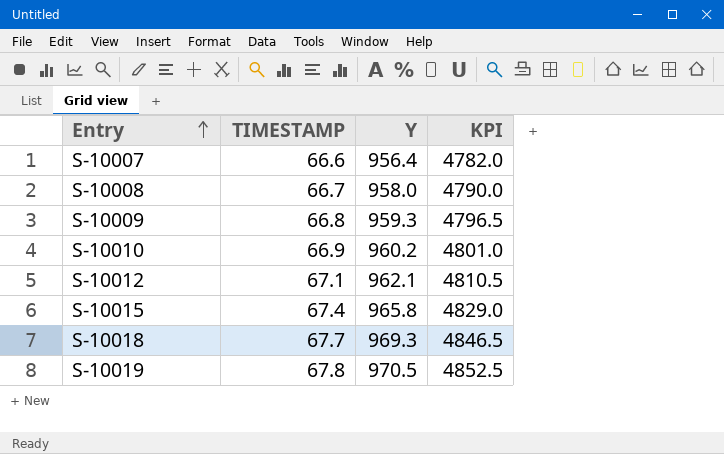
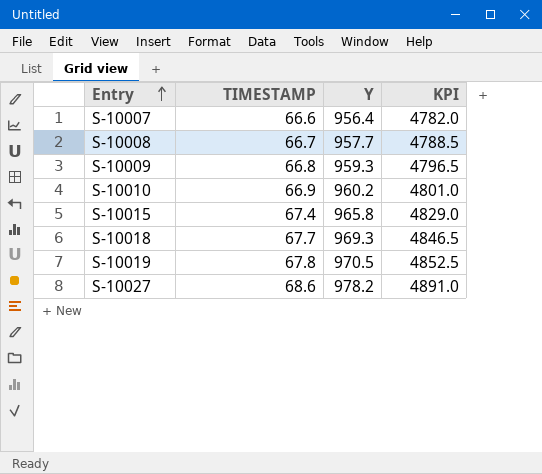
row S-10012: 67.1 | 962.1 | 4810.5 -> none
S-10008 | Y: 958.0 -> 957.7
S-10008 | KPI: 4790.0 -> 4788.5
row S-10027: none -> 68.6 | 978.2 | 4891.0

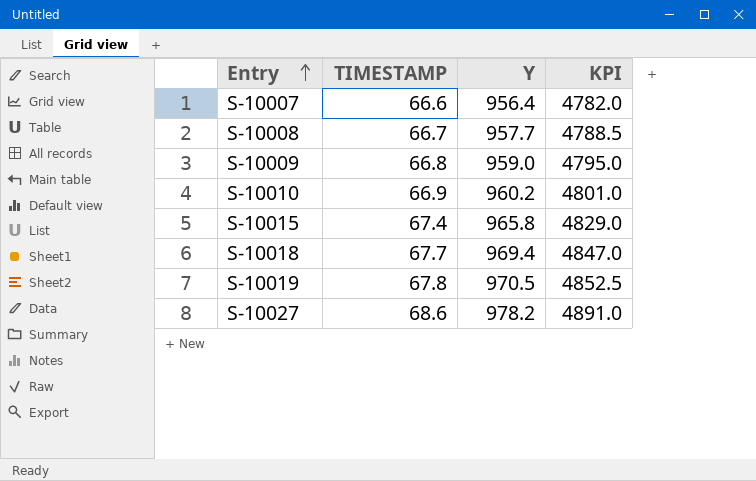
S-10009 | Y: 959.3 -> 959.0
S-10009 | KPI: 4796.5 -> 4795.0
S-10018 | Y: 969.3 -> 969.4
S-10018 | KPI: 4846.5 -> 4847.0

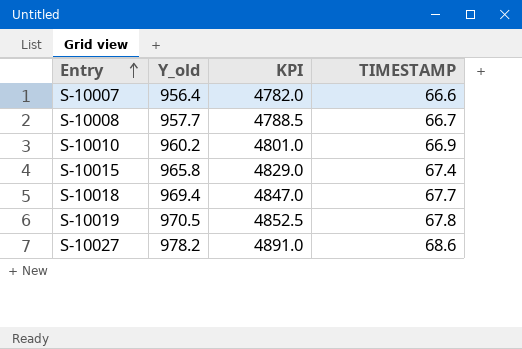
column name: Y -> Y_old
column TIMESTAMP | position: 2 -> 4
row S-10009: 66.8 | 959.0 | 4795.0 -> none

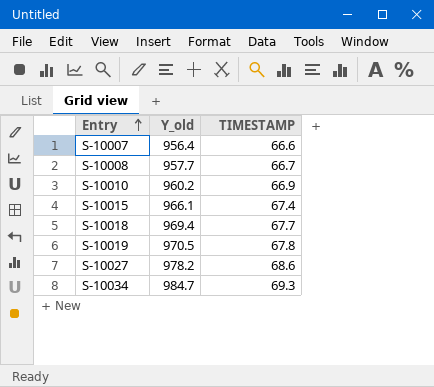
column KPI | formula: [Y_old] * 5 -> none
S-10015 | Y_old: 965.8 -> 966.1
row S-10034: none -> 984.7 | 69.3

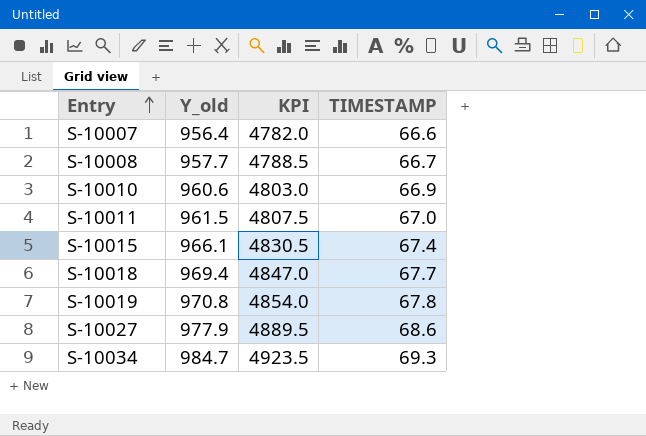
column KPI | formula: none -> [Y_old] * 5
S-10010 | Y_old: 960.2 -> 960.6
row S-10011: none -> 961.5 | 4807.5 | 67.0
S-10019 | Y_old: 970.5 -> 970.8
S-10027 | Y_old: 978.2 -> 977.9

